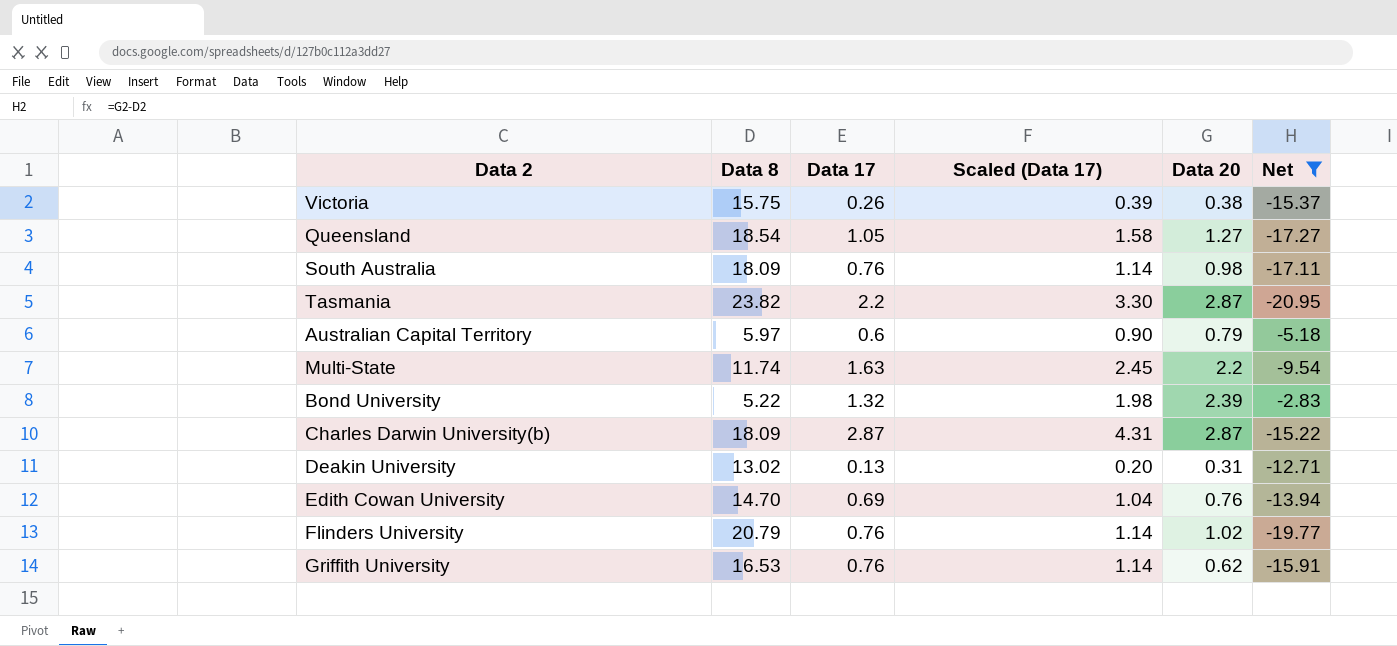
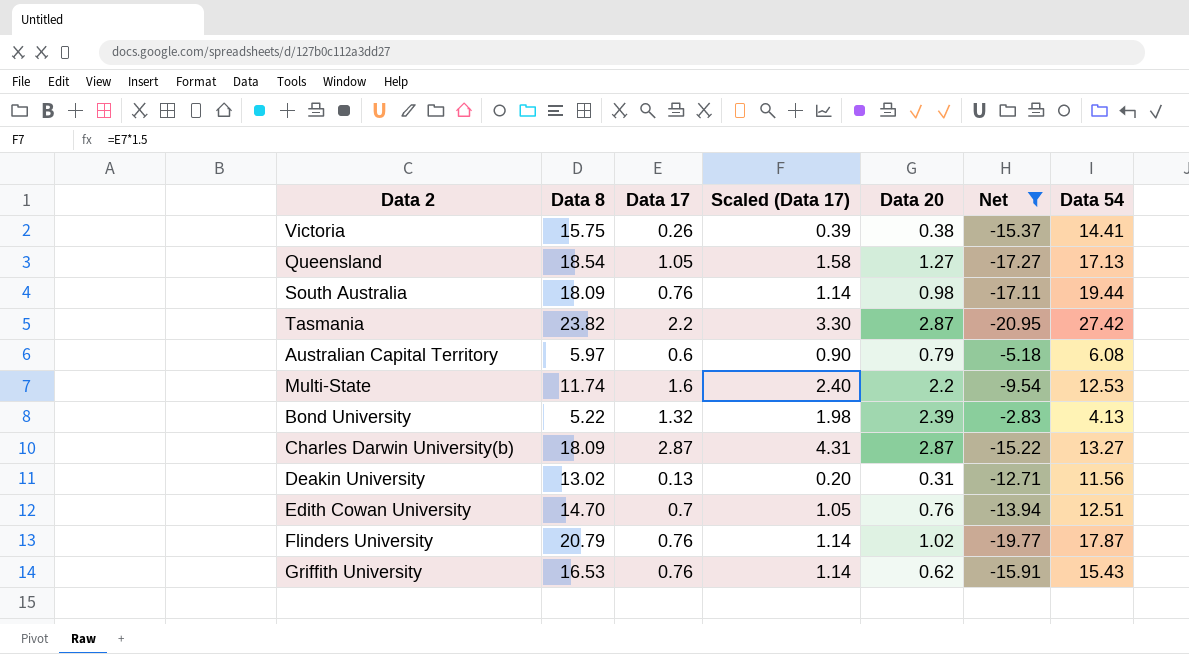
column Data 54 | position: none -> 7
Multi-State | Data 17: 1.63 -> 1.6
Multi-State | Scaled (Data 17): 2.45 -> 2.40
Edith Cowan University | Data 17: 0.69 -> 0.7
Edith Cowan University | Scaled (Data 17): 1.04 -> 1.05

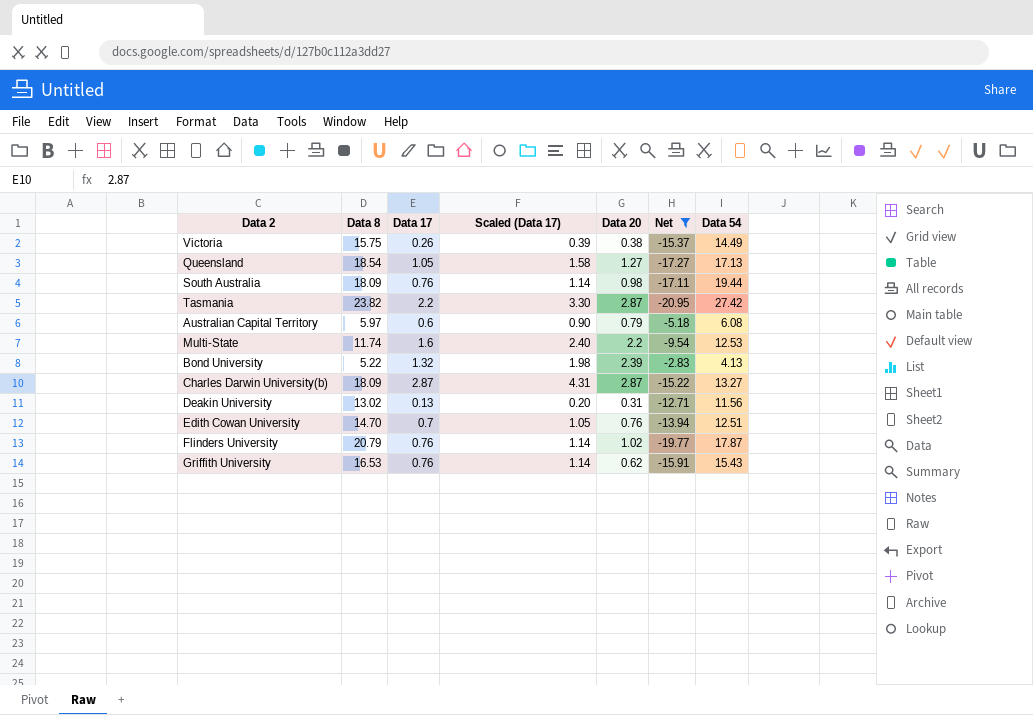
Victoria | Data 54: 14.41 -> 14.49

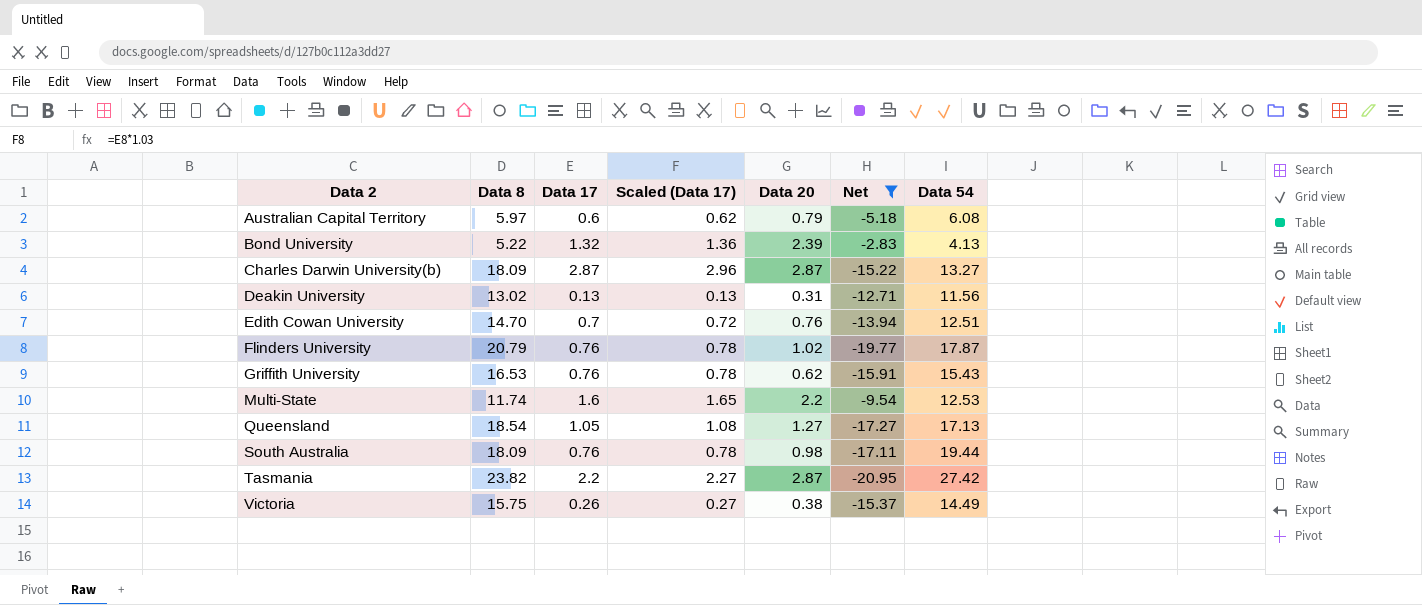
row order: none -> Data 2 ascending
column Scaled (Data 17) | formula: [Data 17] * 1.5 -> [Data 17] * 1.03

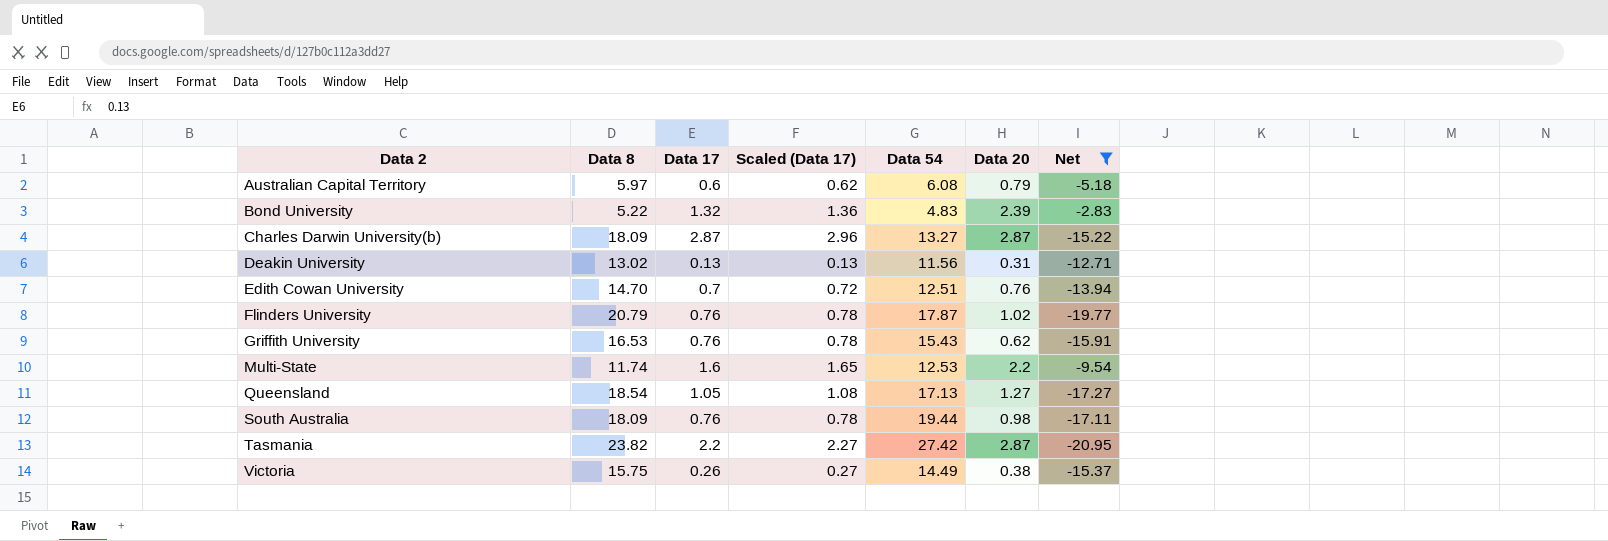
column Data 54 | position: 7 -> 5
Bond University | Data 54: 4.13 -> 4.83

